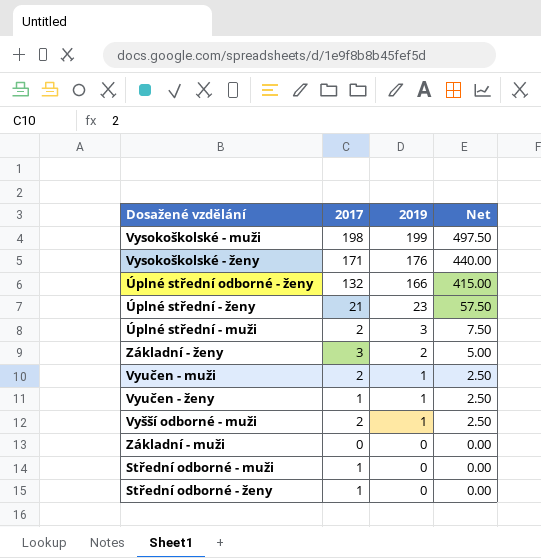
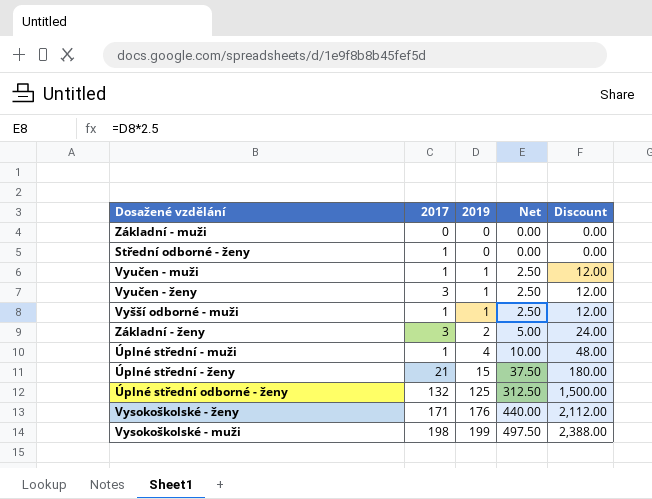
row order: 2019 descending -> 2019 ascending
column Discount | formula: none -> [2019] * 12
row Střední odborné - muži: 1 | 0 | 0.00 -> none
Vyučen - muži | 2017: 2 -> 1
Vyučen - ženy | 2017: 1 -> 3
Vyšší odborné - muži | 2017: 2 -> 1
Úplné střední - muži | 2017: 2 -> 1
Úplné střední - muži | 2019: 3 -> 4
Úplné střední - muži | Net: 7.50 -> 10.00
Úplné střední - ženy | 2019: 23 -> 15
Úplné střední - ženy | Net: 57.50 -> 37.50
Úplné střední odborné - ženy | 2019: 166 -> 125
Úplné střední odborné - ženy | Net: 415.00 -> 312.50

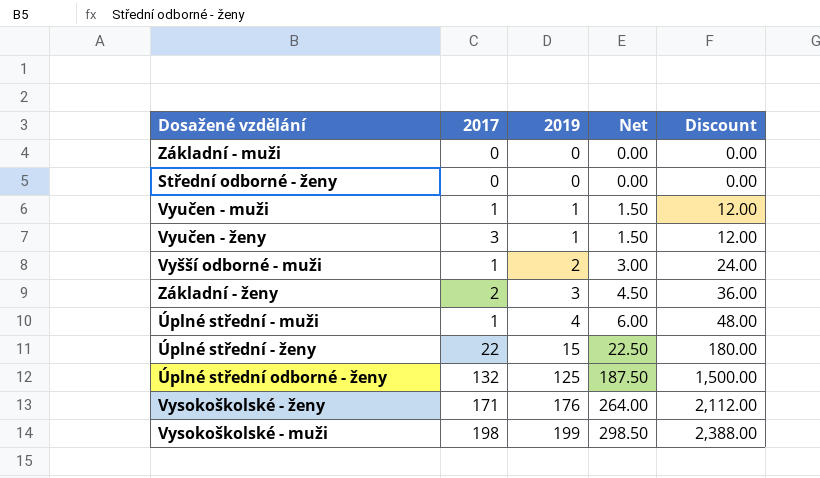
column Net | formula: [2019] * 2.5 -> [2019] * 1.5
Střední odborné - ženy | 2017: 1 -> 0
Vyšší odborné - muži | 2019: 1 -> 2
Vyšší odborné - muži | Discount: 12.00 -> 24.00
Základní - ženy | 2017: 3 -> 2
Základní - ženy | 2019: 2 -> 3
Základní - ženy | Discount: 24.00 -> 36.00
Úplné střední - ženy | 2017: 21 -> 22

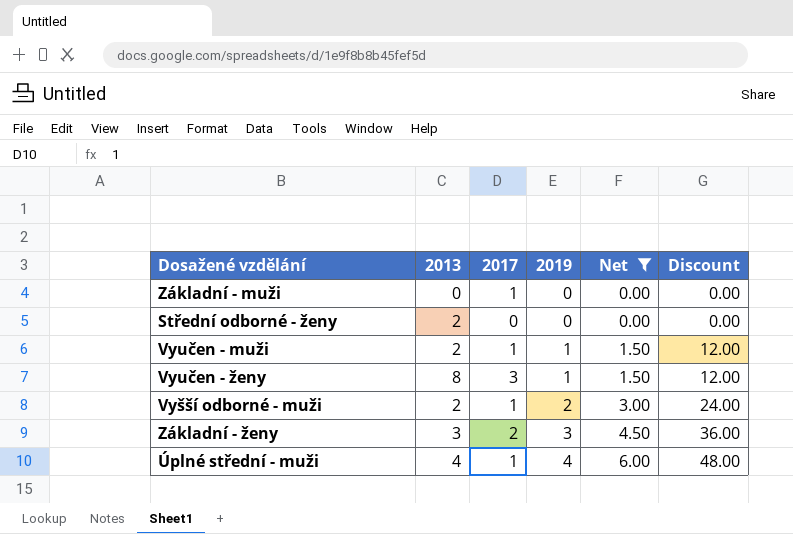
filter: none -> Net <= 6.00
column 2013 | position: none -> 2
Základní - muži | 2017: 0 -> 1

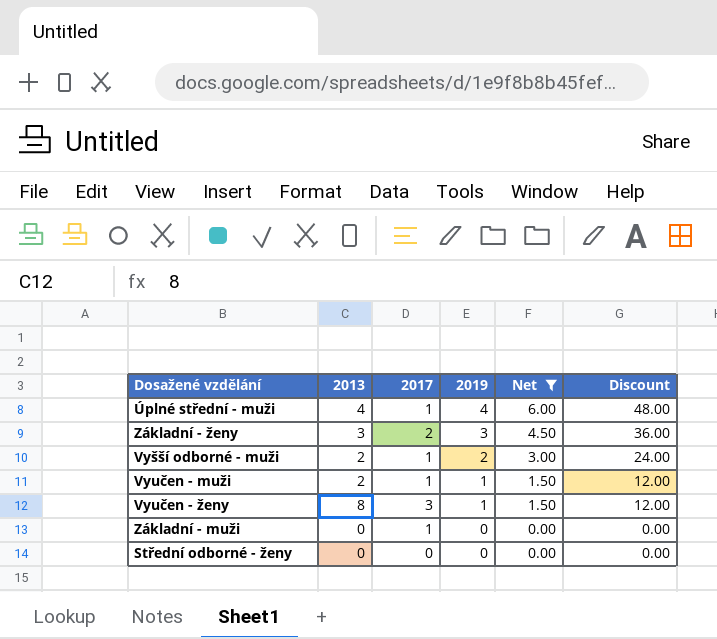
row order: 2019 ascending -> 2019 descending
Střední odborné - ženy | 2013: 2 -> 0

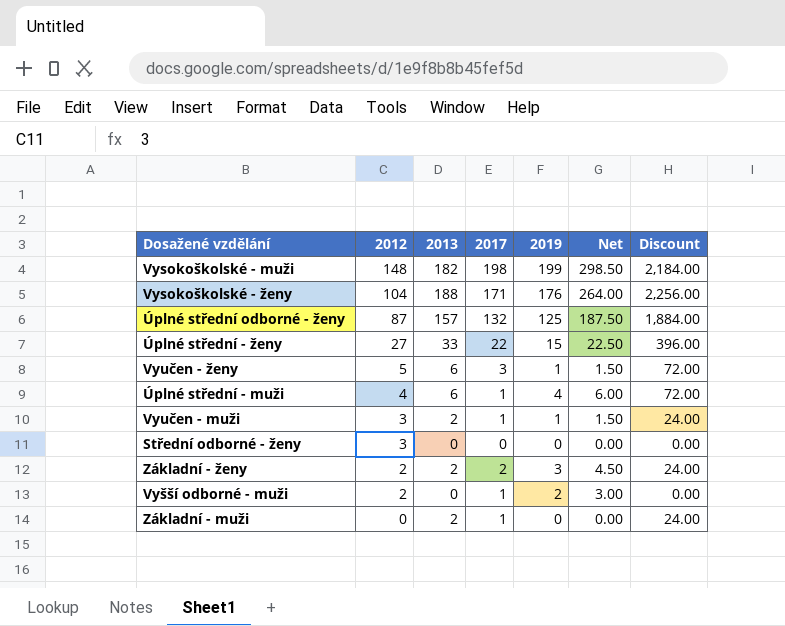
filter: Net <= 6.00 -> none
row order: 2019 descending -> 2012 descending
column 2012 | position: none -> 2
column Discount | formula: [2019] * 12 -> [2013] * 12
Vyučen - ženy | 2013: 8 -> 6
Úplné střední - muži | 2013: 4 -> 6
Základní - ženy | 2013: 3 -> 2
Vyšší odborné - muži | 2013: 2 -> 0
Základní - muži | 2013: 0 -> 2

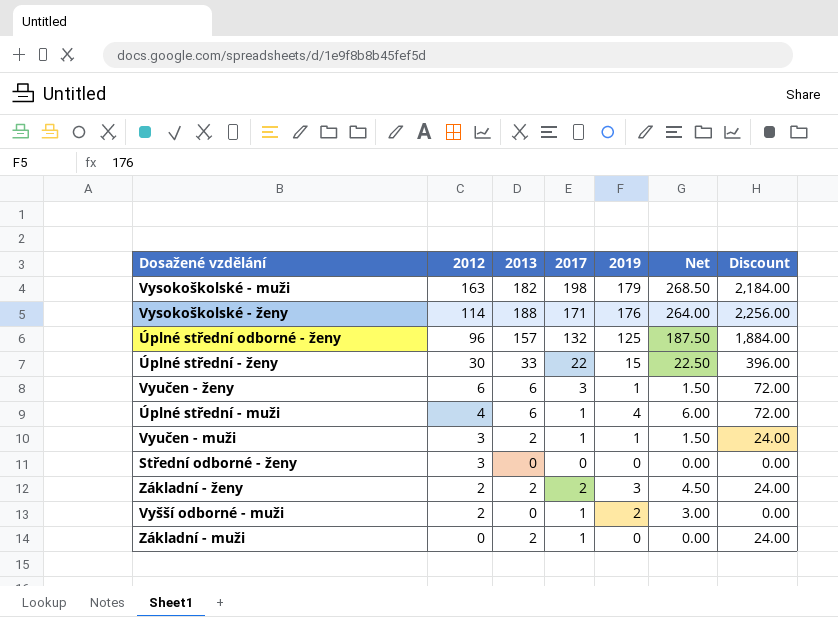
Vysokoškolské - muži | 2012: 148 -> 163
Vysokoškolské - muži | 2019: 199 -> 179
Vysokoškolské - muži | Net: 298.50 -> 268.50
Vysokoškolské - ženy | 2012: 104 -> 114
Úplné střední odborné - ženy | 2012: 87 -> 96
Úplné střední - ženy | 2012: 27 -> 30
Vyučen - ženy | 2012: 5 -> 6

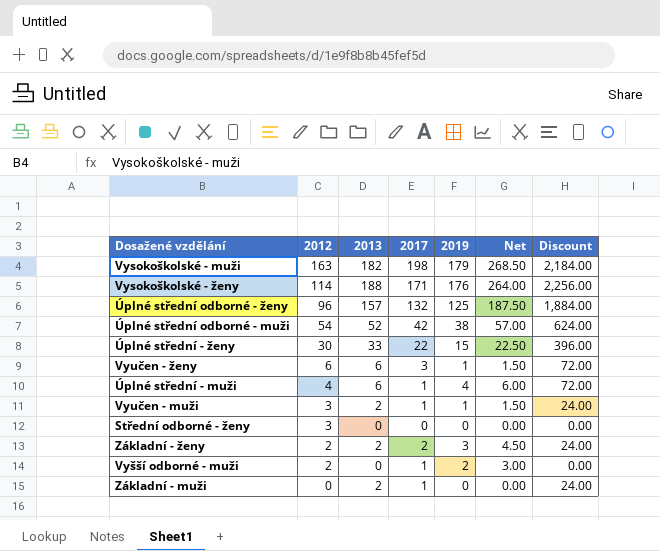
row Úplné střední odborné - muži: none -> 54 | 52 | 42 | 38 | 57.00 | 624.00

